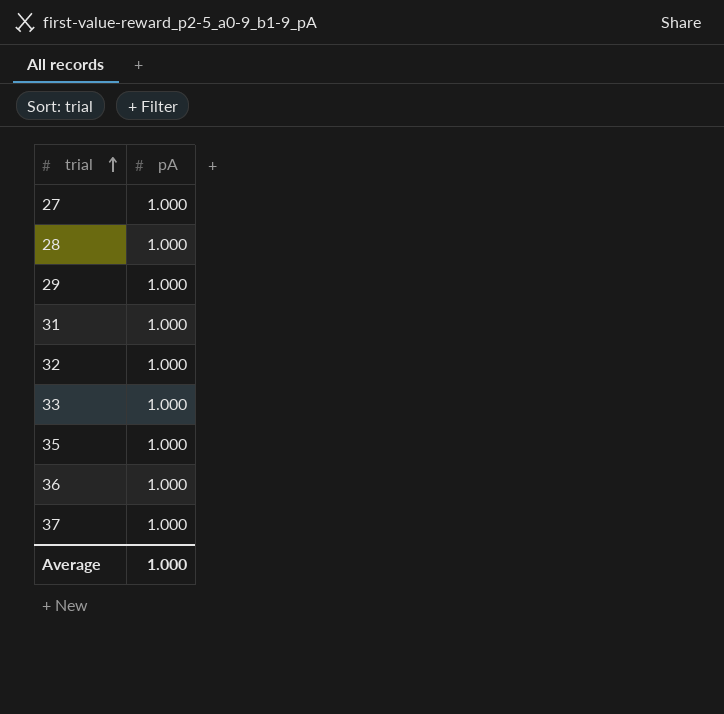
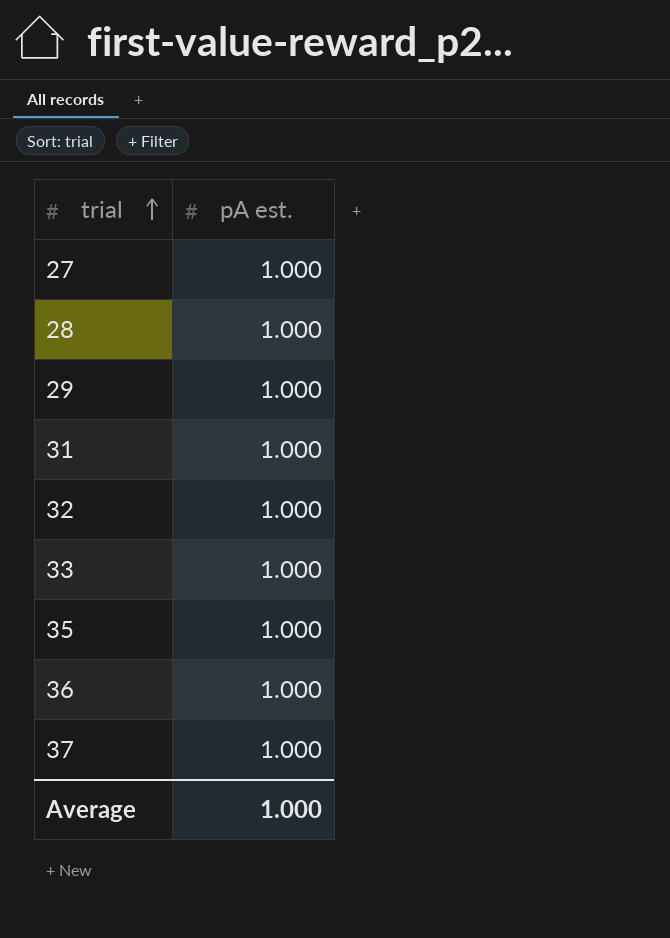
column name: pA -> pA est.

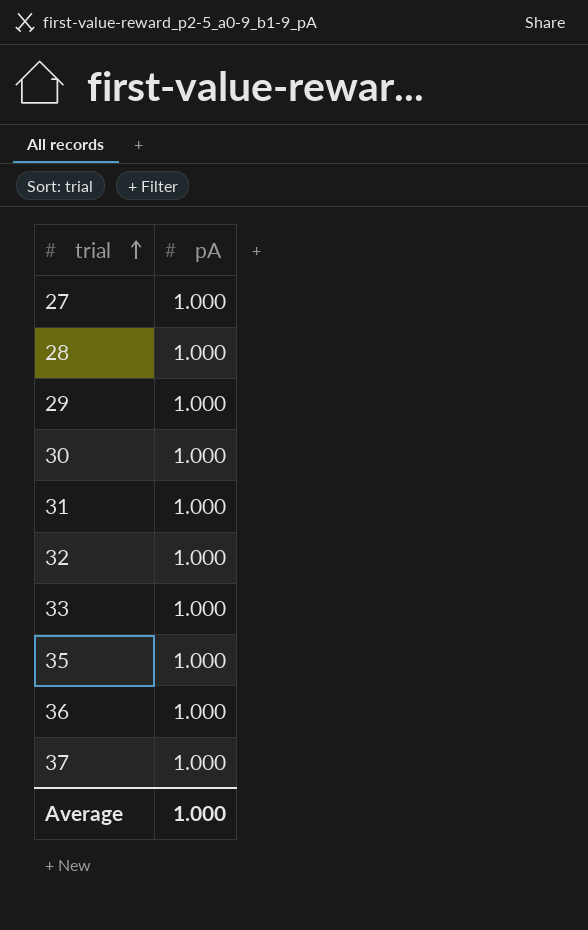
column name: pA est. -> pA
row 30: none -> 1.000

